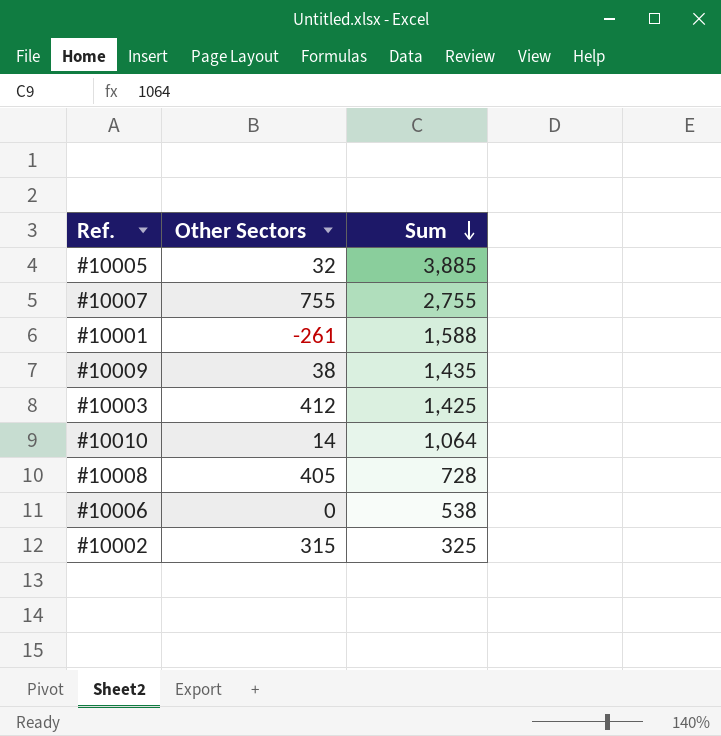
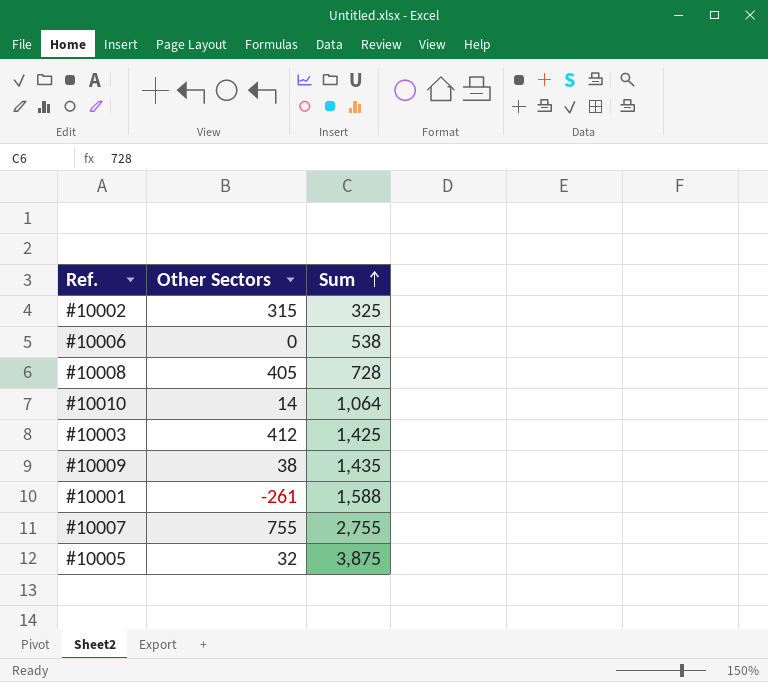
row order: Sum descending -> Sum ascending
#10005 | Sum: 3,885 -> 3,875

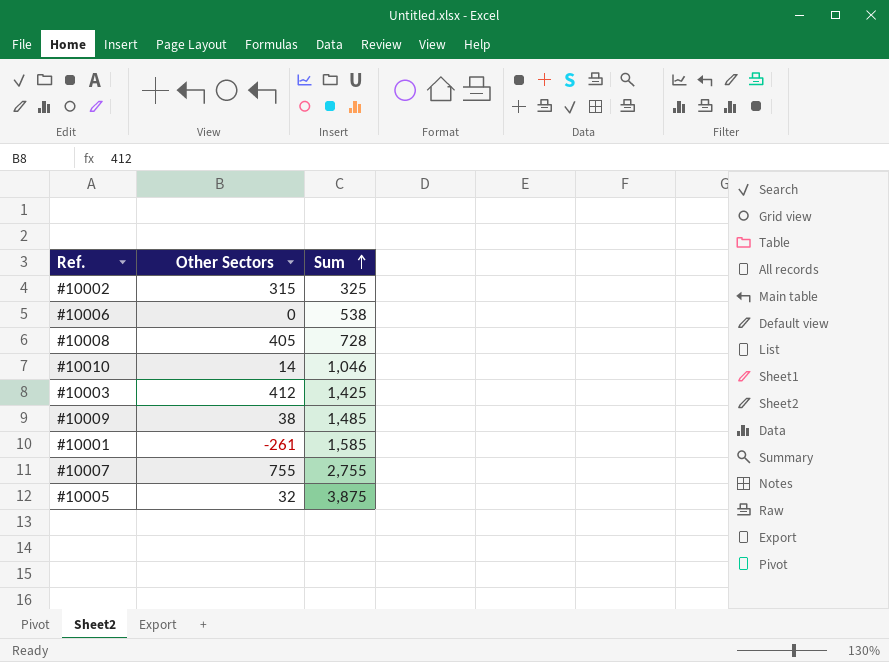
#10010 | Sum: 1,064 -> 1,046
#10009 | Sum: 1,435 -> 1,485
#10001 | Sum: 1,588 -> 1,585

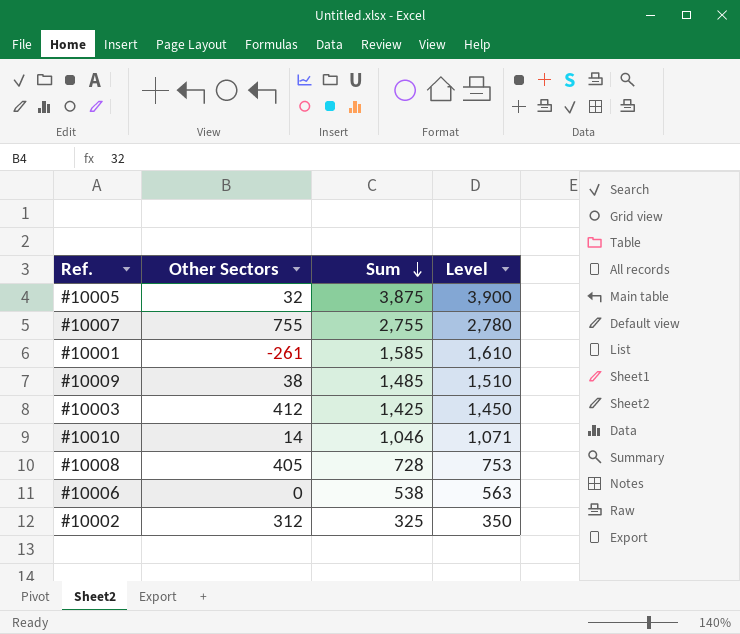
row order: Sum ascending -> Sum descending
column Level | formula: none -> [Sum] + 25
#10002 | Other Sectors: 315 -> 312

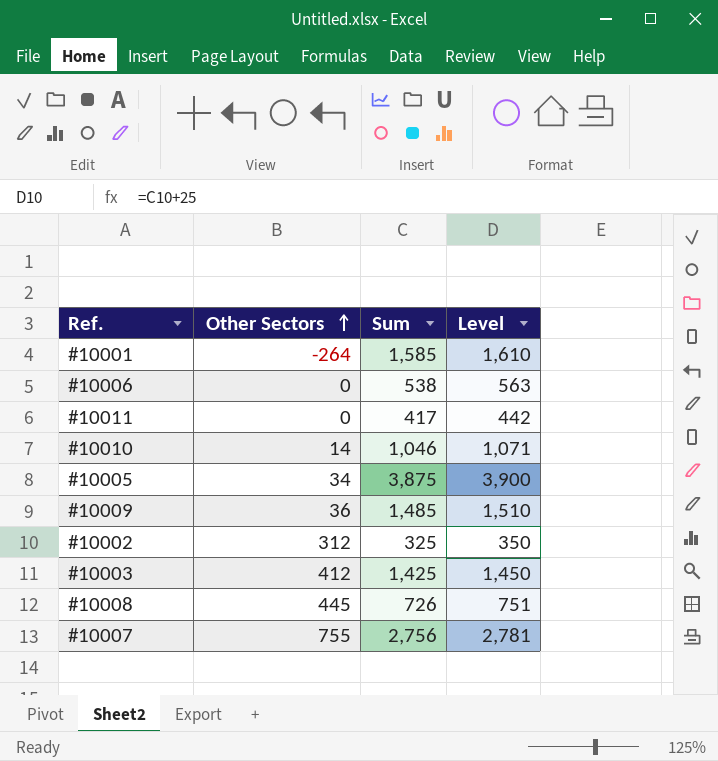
row order: Sum descending -> Other Sectors ascending
#10001 | Other Sectors: -261 -> -264
row #10011: none -> 0 | 417 | 442
#10005 | Other Sectors: 32 -> 34
#10009 | Other Sectors: 38 -> 36
#10008 | Other Sectors: 405 -> 445
#10008 | Sum: 728 -> 726
#10008 | Level: 753 -> 751
#10007 | Sum: 2,755 -> 2,756
#10007 | Level: 2,780 -> 2,781

